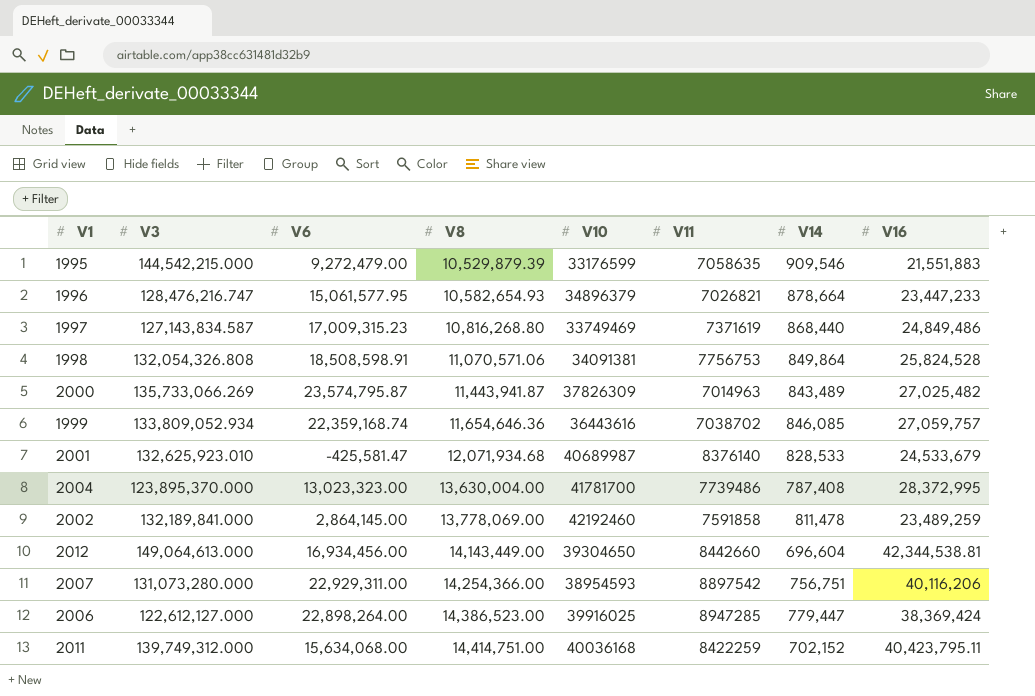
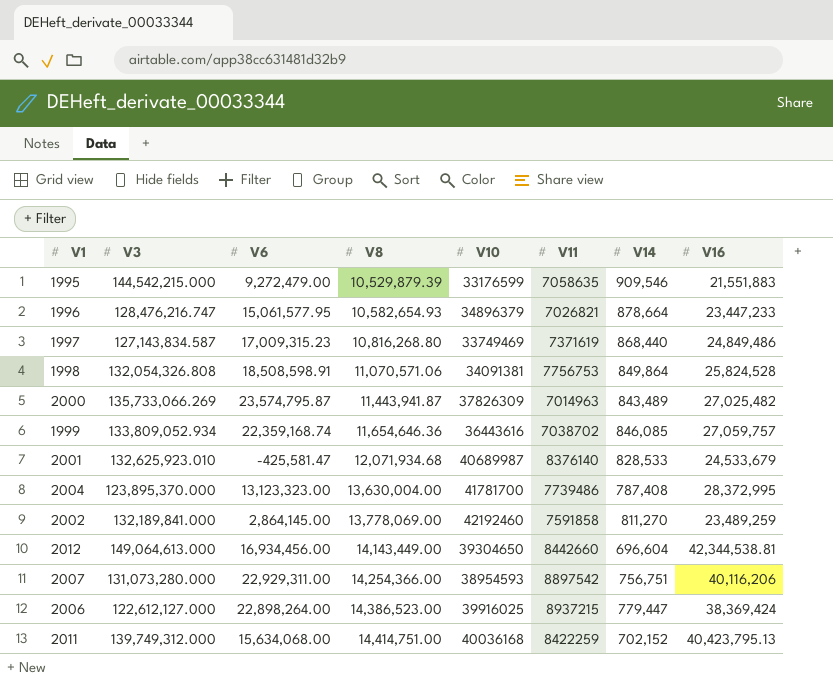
2004 | V6: 13,023,323.00 -> 13,123,323.00
2002 | V14: 811,478 -> 811,270
2006 | V11: 8947285 -> 8937215
2011 | V16: 40,423,795.11 -> 40,423,795.13

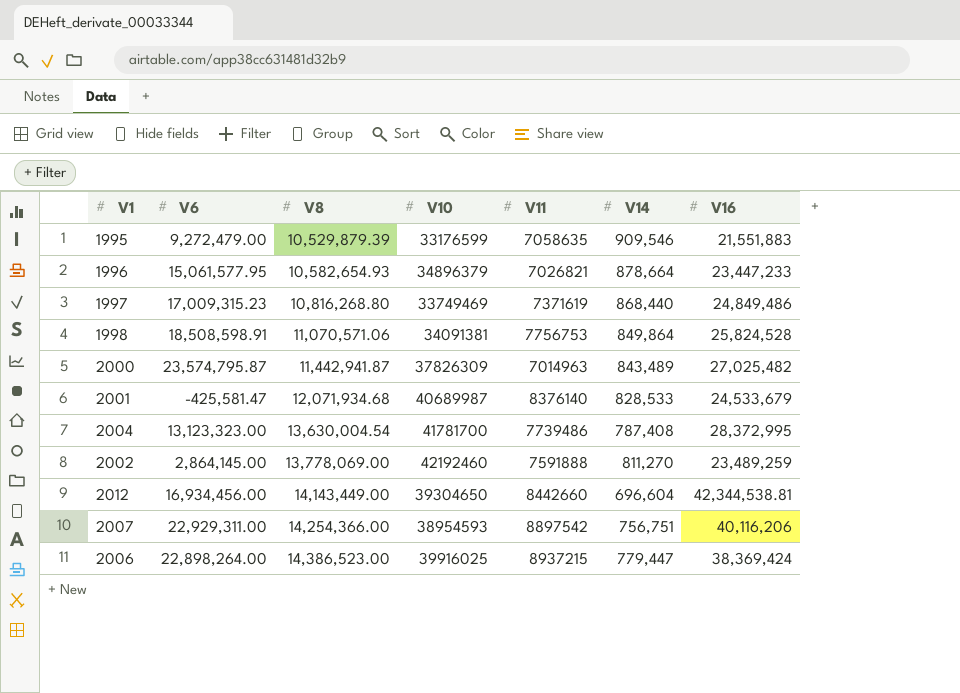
column V3 | position: 2 -> none
row 1999: 133,809,052.934 | 22,359,168.74 | 11,654,646.36 | 36443616 | 7038702 | 846,085 | 27,059,757 -> none
row 2011: 139,749,312.000 | 15,634,068.00 | 14,414,751.00 | 40036168 | 8422259 | 702,152 | 40,423,795.13 -> none
2000 | V8: 11,443,941.87 -> 11,442,941.87
2004 | V8: 13,630,004.00 -> 13,630,004.54
2002 | V11: 7591858 -> 7591888

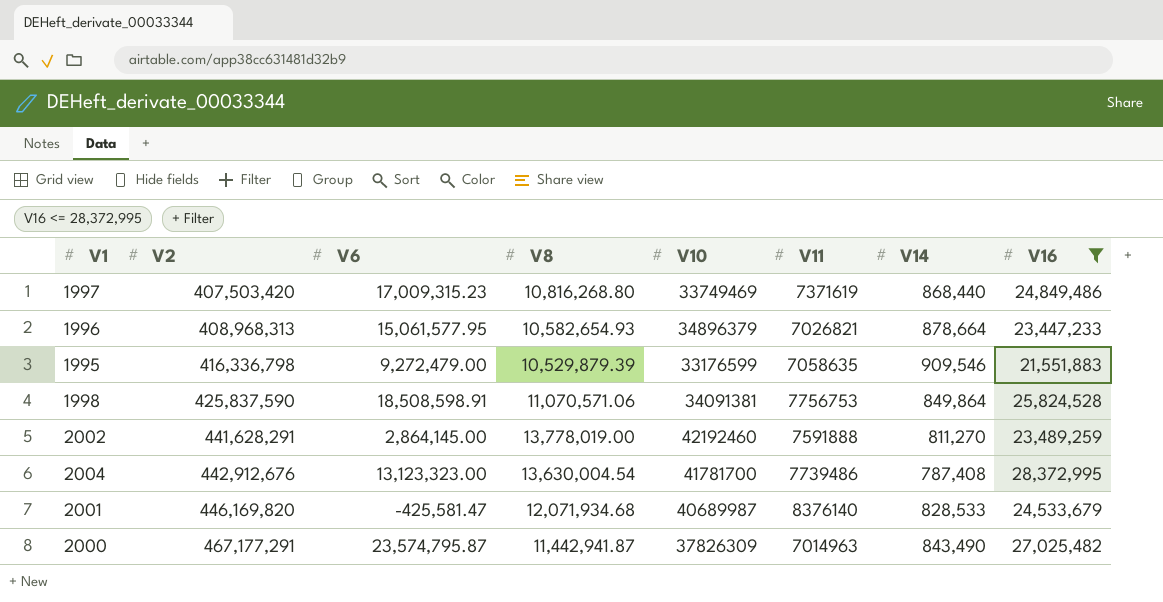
filter: none -> V16 <= 28,372,995
row order: V8 ascending -> V2 ascending
column V2 | position: none -> 2
2002 | V8: 13,778,069.00 -> 13,778,019.00
2000 | V14: 843,489 -> 843,490

